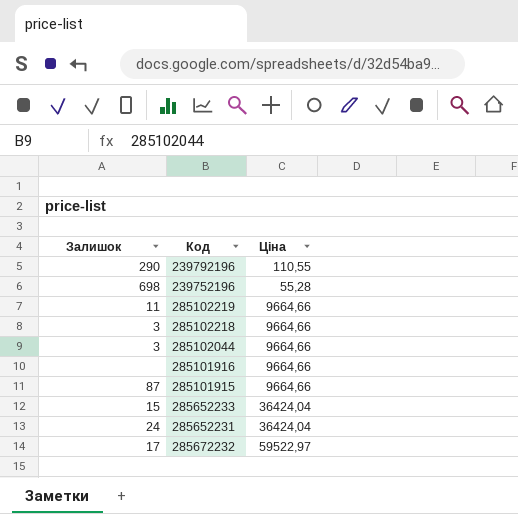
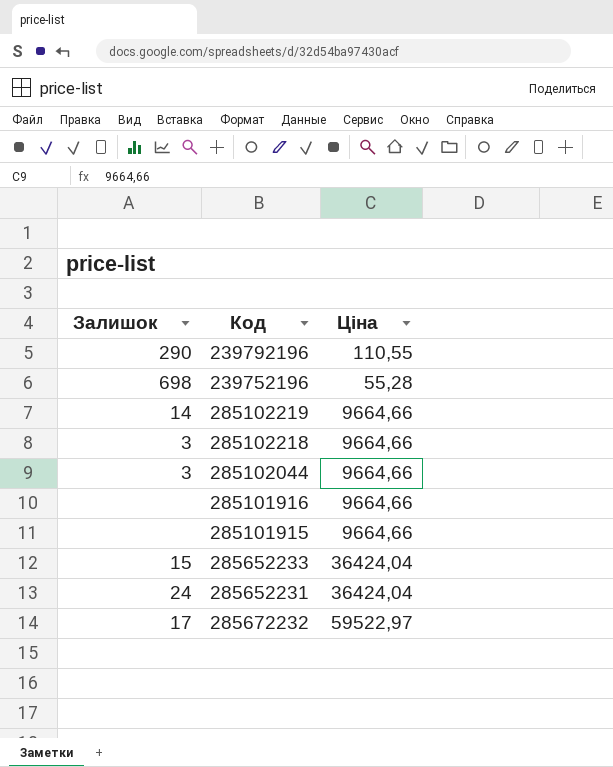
285102219 | Залишок: 11 -> 14
285101915 | Залишок: 87 -> none

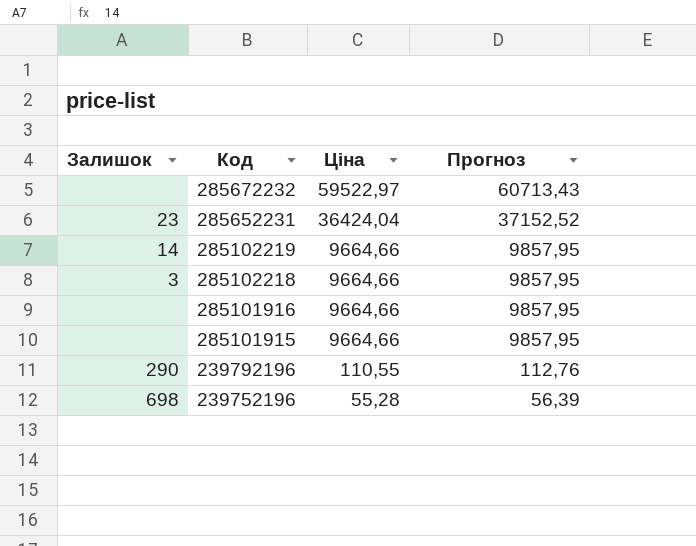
row order: none -> Код descending
column Прогноз | formula: none -> [Ціна] * 1,02
row 285102044: 3 | 9664,66 -> none
row 285652233: 15 | 36424,04 -> none
285672232 | Залишок: 17 -> none
285652231 | Залишок: 24 -> 23

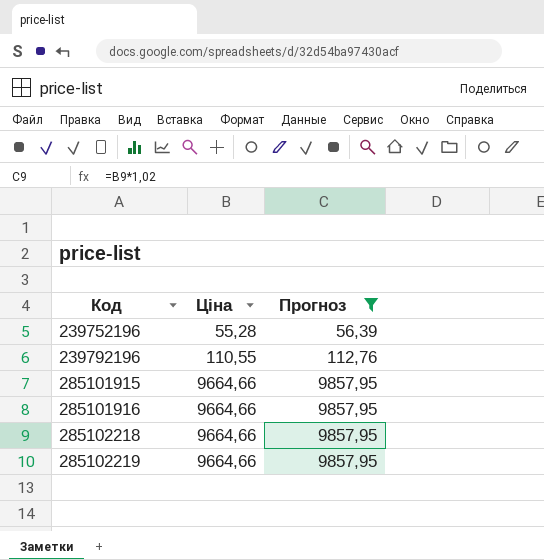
filter: none -> Прогноз <= 9857,95
row order: Код descending -> Код ascending
column Залишок | position: 1 -> none

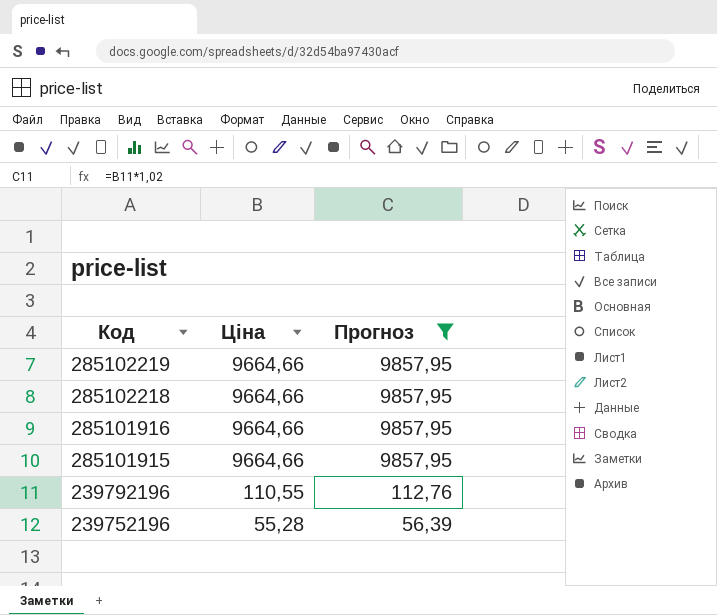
row order: Код ascending -> Код descending

